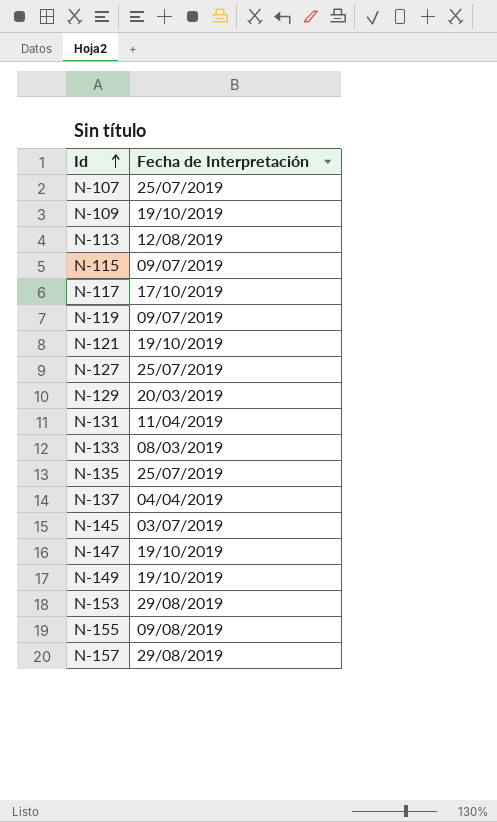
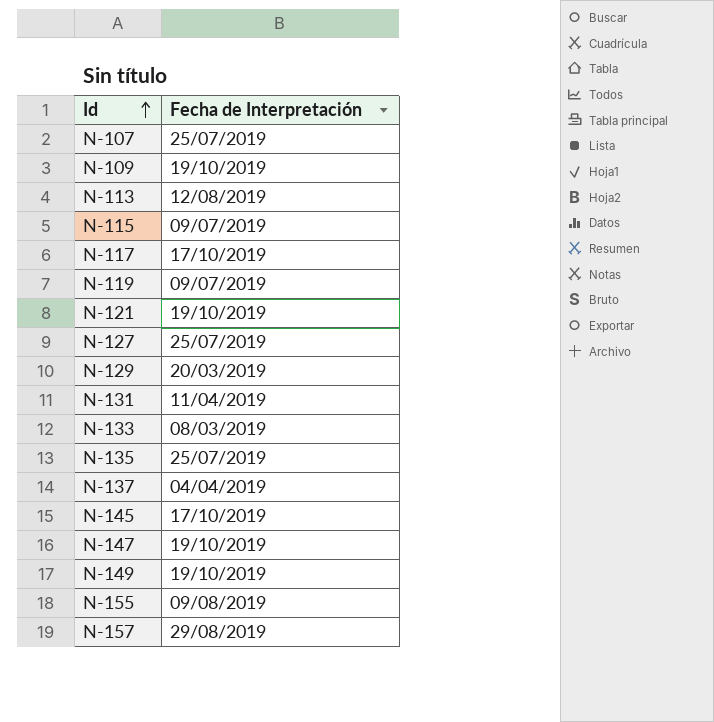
row N-153: 29/08/2019 -> none
N-145 | Fecha de Interpretación: 03/07/2019 -> 17/10/2019

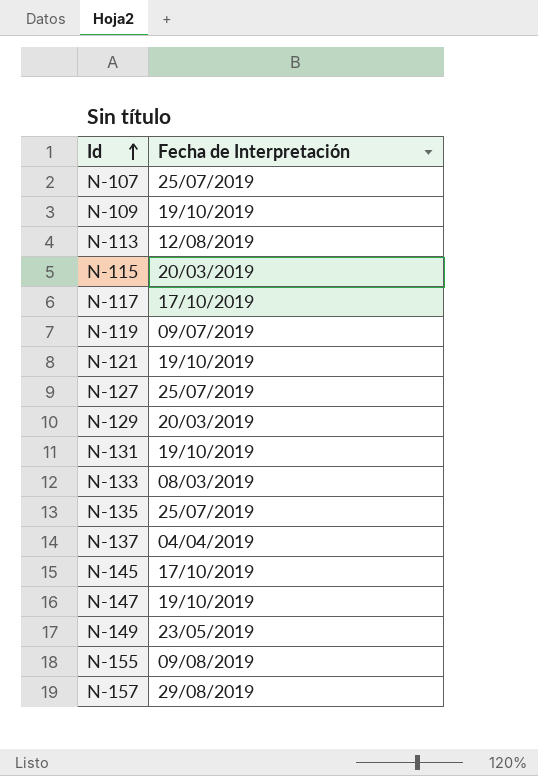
N-115 | Fecha de Interpretación: 09/07/2019 -> 20/03/2019
N-131 | Fecha de Interpretación: 11/04/2019 -> 19/10/2019
N-149 | Fecha de Interpretación: 19/10/2019 -> 23/05/2019

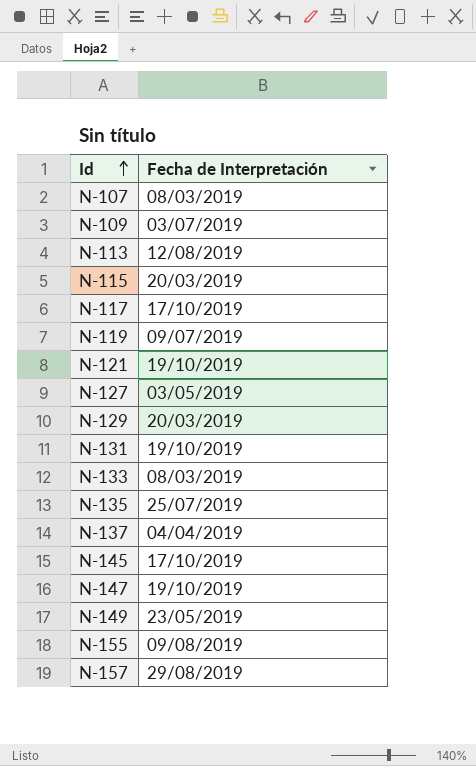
N-107 | Fecha de Interpretación: 25/07/2019 -> 08/03/2019
N-109 | Fecha de Interpretación: 19/10/2019 -> 03/07/2019
N-127 | Fecha de Interpretación: 25/07/2019 -> 03/05/2019

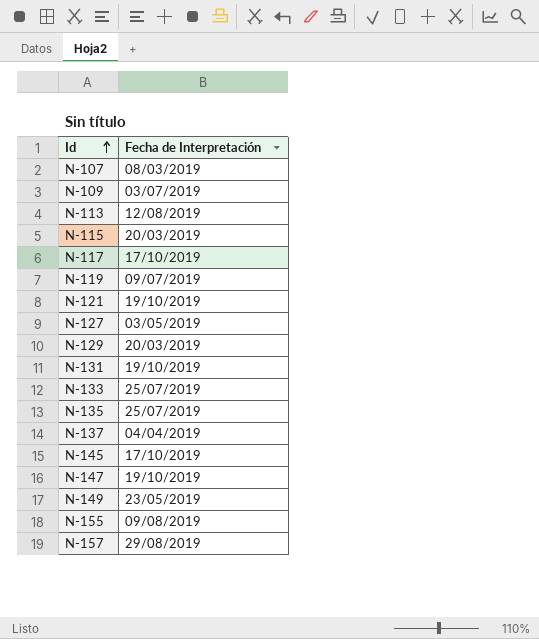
N-133 | Fecha de Interpretación: 08/03/2019 -> 25/07/2019

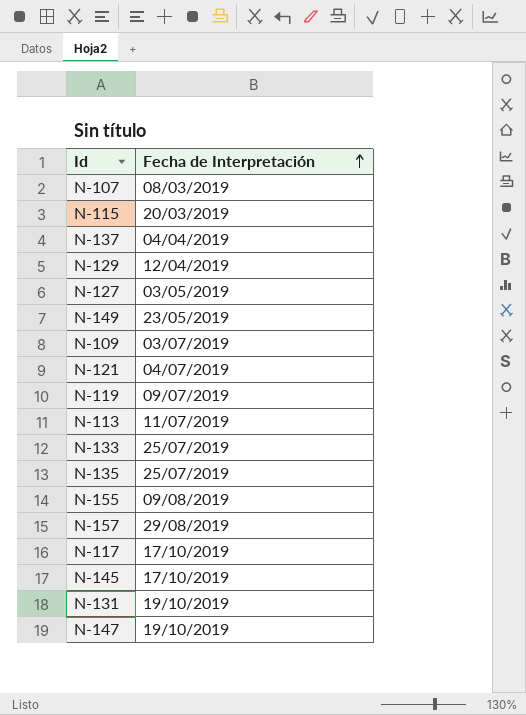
row order: Id ascending -> Fecha de Interpretación ascending
N-129 | Fecha de Interpretación: 20/03/2019 -> 12/04/2019
N-121 | Fecha de Interpretación: 19/10/2019 -> 04/07/2019
N-113 | Fecha de Interpretación: 12/08/2019 -> 11/07/2019

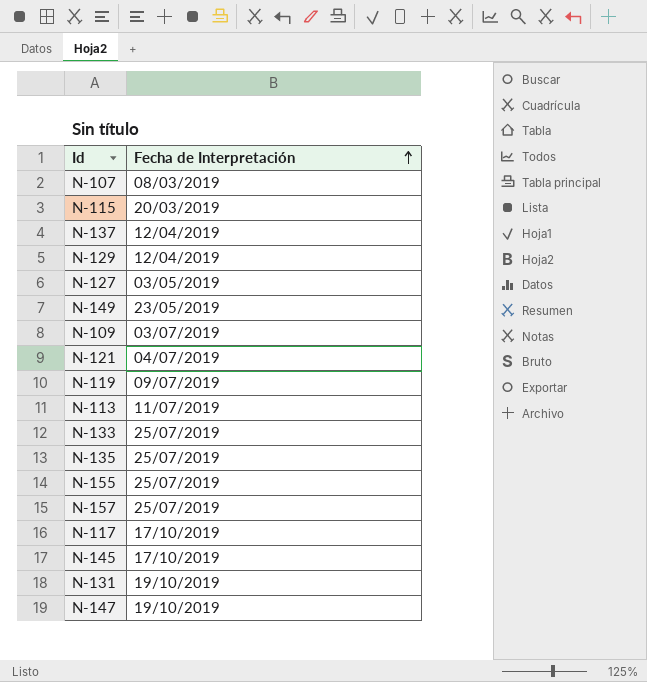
N-137 | Fecha de Interpretación: 04/04/2019 -> 12/04/2019
N-155 | Fecha de Interpretación: 09/08/2019 -> 25/07/2019
N-157 | Fecha de Interpretación: 29/08/2019 -> 25/07/2019

